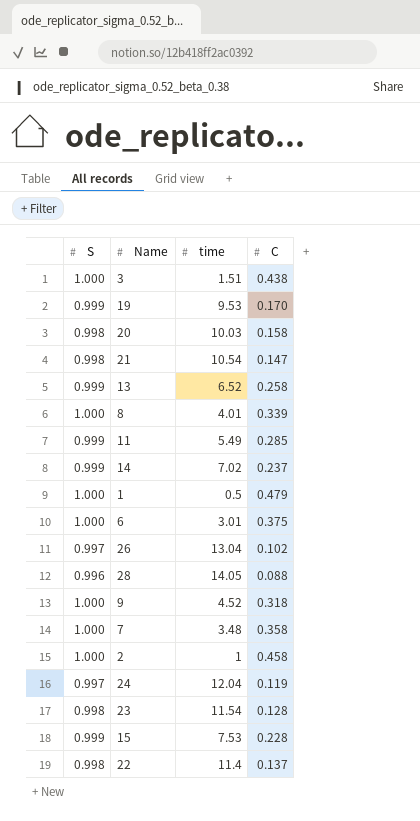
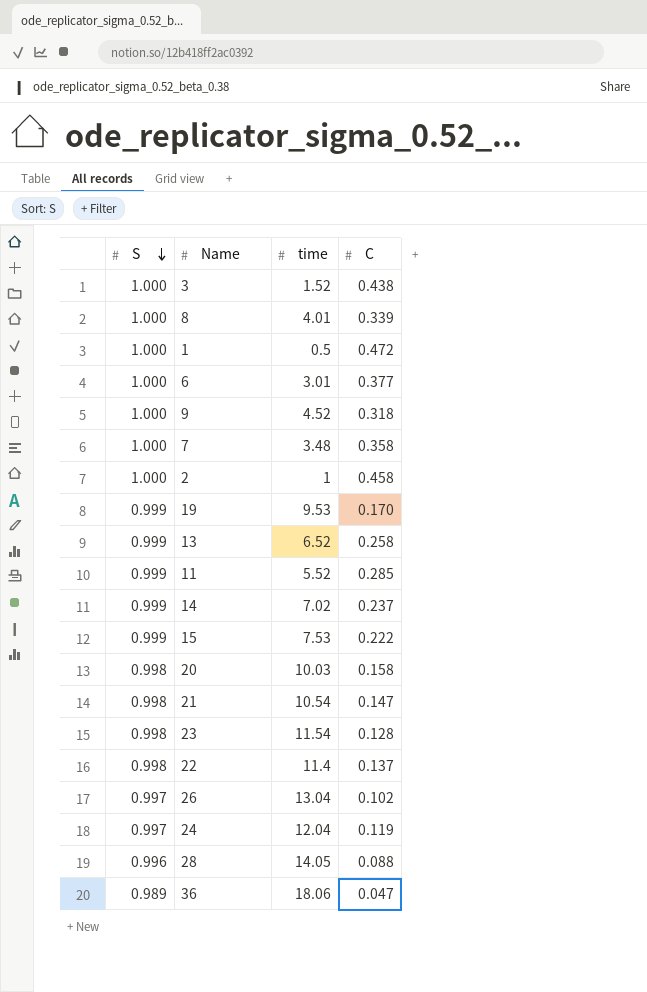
row order: none -> S descending
3 | time: 1.51 -> 1.52
1 | C: 0.479 -> 0.472
6 | C: 0.375 -> 0.377
11 | time: 5.49 -> 5.52
15 | C: 0.228 -> 0.222
row 36: none -> 0.989 | 18.06 | 0.047

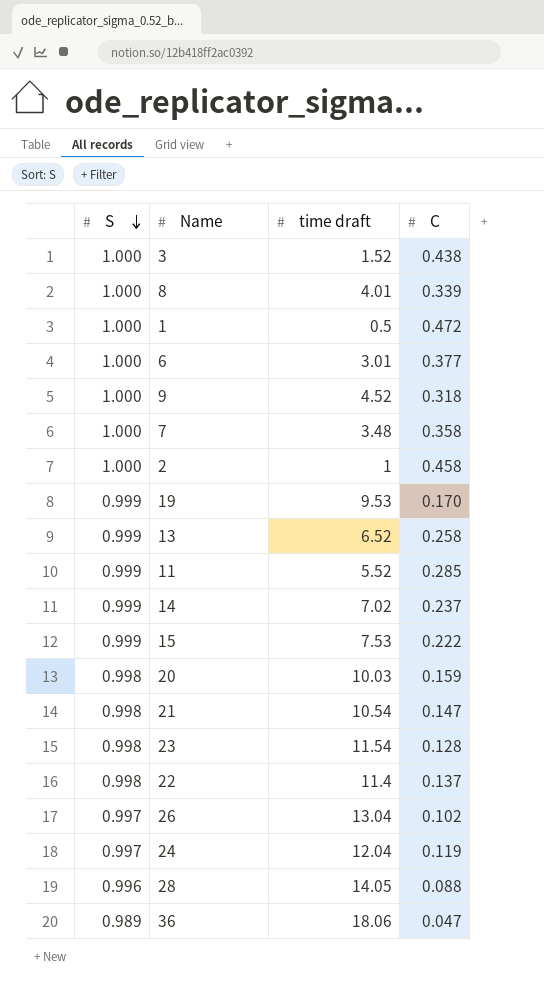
column name: time -> time draft
20 | C: 0.158 -> 0.159

